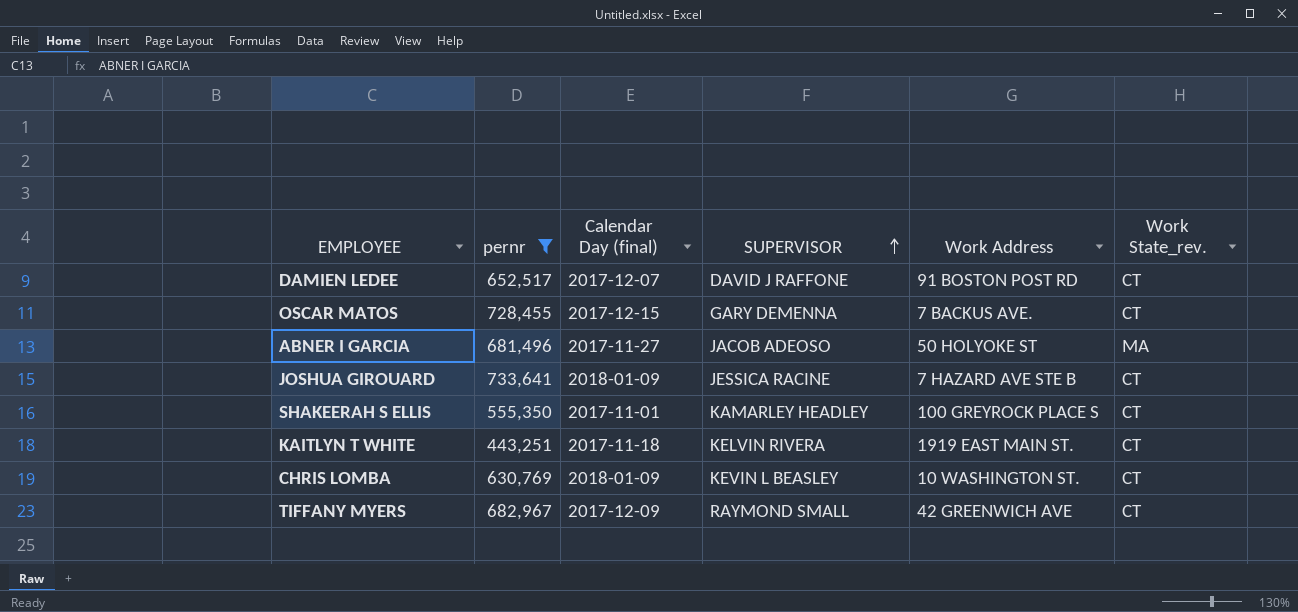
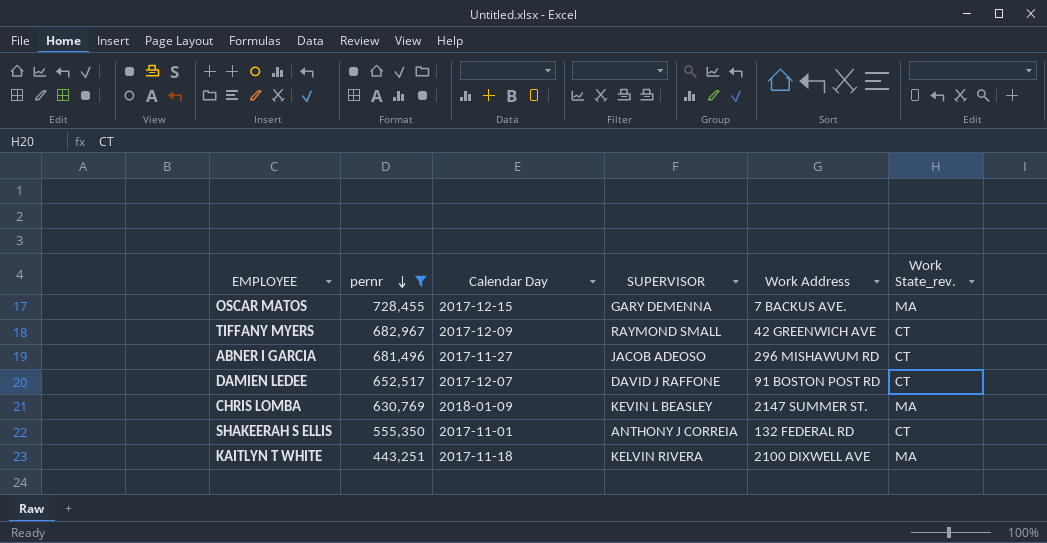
row order: SUPERVISOR ascending -> pernr descending
column name: Calendar Day (final) -> Calendar Day
row JOSHUA GIROUARD: 733,641 | 2018-01-09 | JESSICA RACINE | 7 HAZARD AVE STE B | CT -> none
OSCAR MATOS | Work State_rev.: CT -> MA
ABNER I GARCIA | Work Address: 50 HOLYOKE ST -> 296 MISHAWUM RD
ABNER I GARCIA | Work State_rev.: MA -> CT
CHRIS LOMBA | Work Address: 10 WASHINGTON ST. -> 2147 SUMMER ST.
CHRIS LOMBA | Work State_rev.: CT -> MA
SHAKEERAH S ELLIS | SUPERVISOR: KAMARLEY HEADLEY -> ANTHONY J CORREIA
SHAKEERAH S ELLIS | Work Address: 100 GREYROCK PLACE S -> 132 FEDERAL RD
KAITLYN T WHITE | Work Address: 1919 EAST MAIN ST. -> 2100 DIXWELL AVE
KAITLYN T WHITE | Work State_rev.: CT -> MA

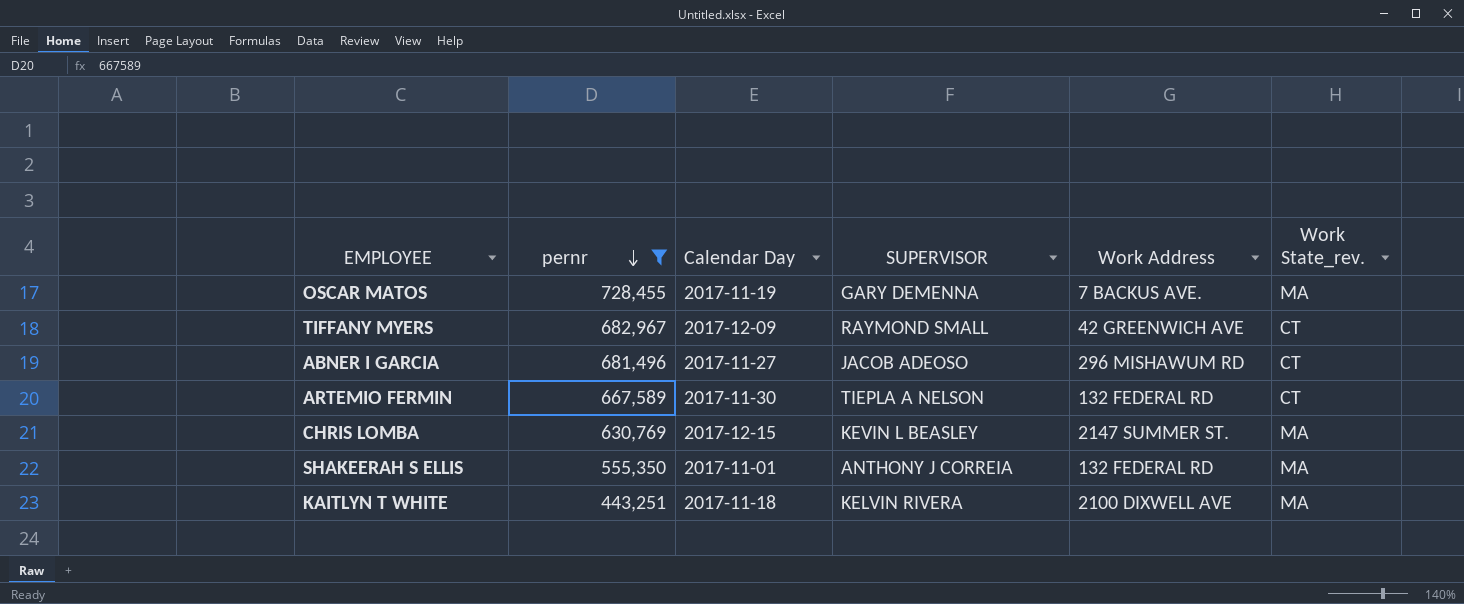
row DAMIEN LEDEE: 652,517 | 2017-12-07 | DAVID J RAFFONE | 91 BOSTON POST RD | CT -> none
OSCAR MATOS | Calendar Day: 2017-12-15 -> 2017-11-19
row ARTEMIO FERMIN: none -> 667,589 | 2017-11-30 | TIEPLA A NELSON | 132 FEDERAL RD | CT
CHRIS LOMBA | Calendar Day: 2018-01-09 -> 2017-12-15
SHAKEERAH S ELLIS | Work State_rev.: CT -> MA

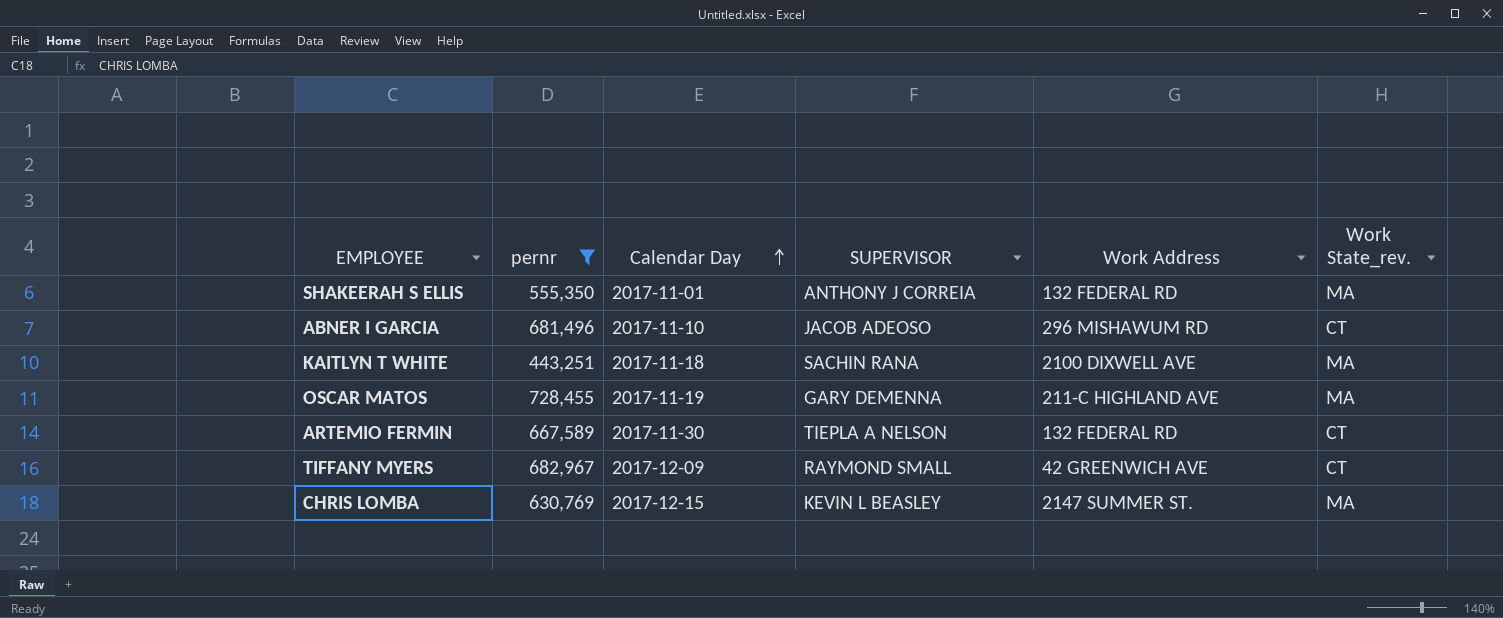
row order: pernr descending -> Calendar Day ascending
ABNER I GARCIA | Calendar Day: 2017-11-27 -> 2017-11-10
KAITLYN T WHITE | SUPERVISOR: KELVIN RIVERA -> SACHIN RANA
OSCAR MATOS | Work Address: 7 BACKUS AVE. -> 211-C HIGHLAND AVE

